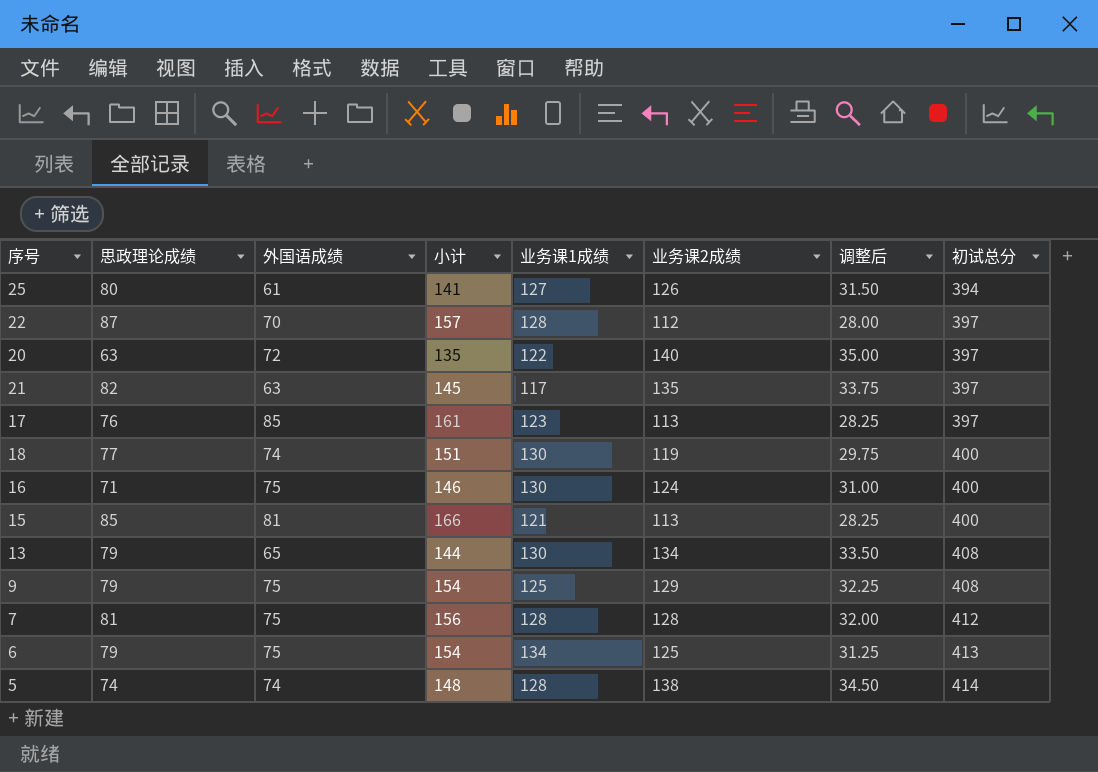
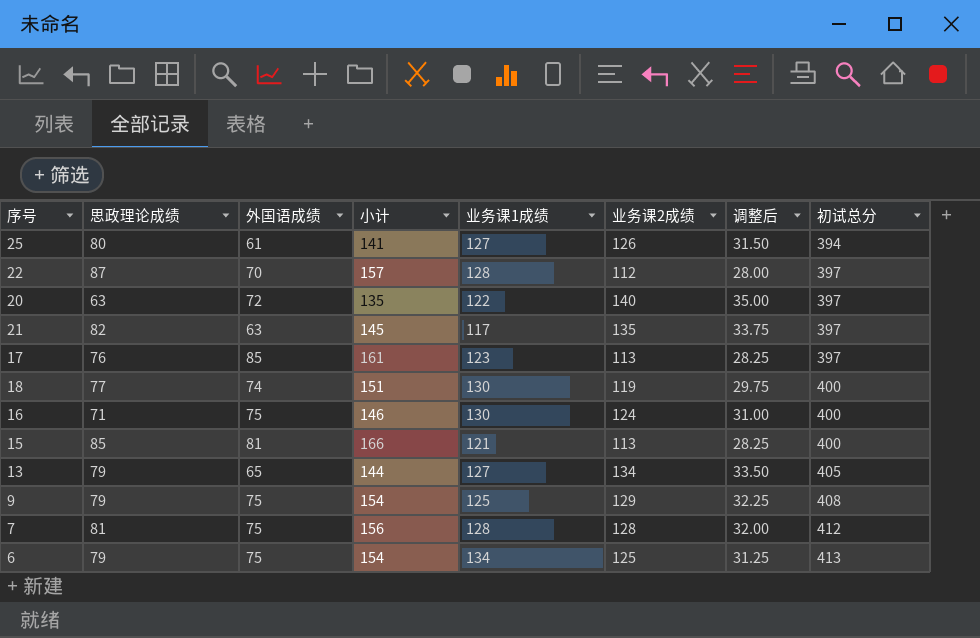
row 5: 74 | 74 | 148 | 128 | 138 | 34.50 | 414 -> none
13 | 业务课1成绩: 130 -> 127
13 | 初试总分: 408 -> 405

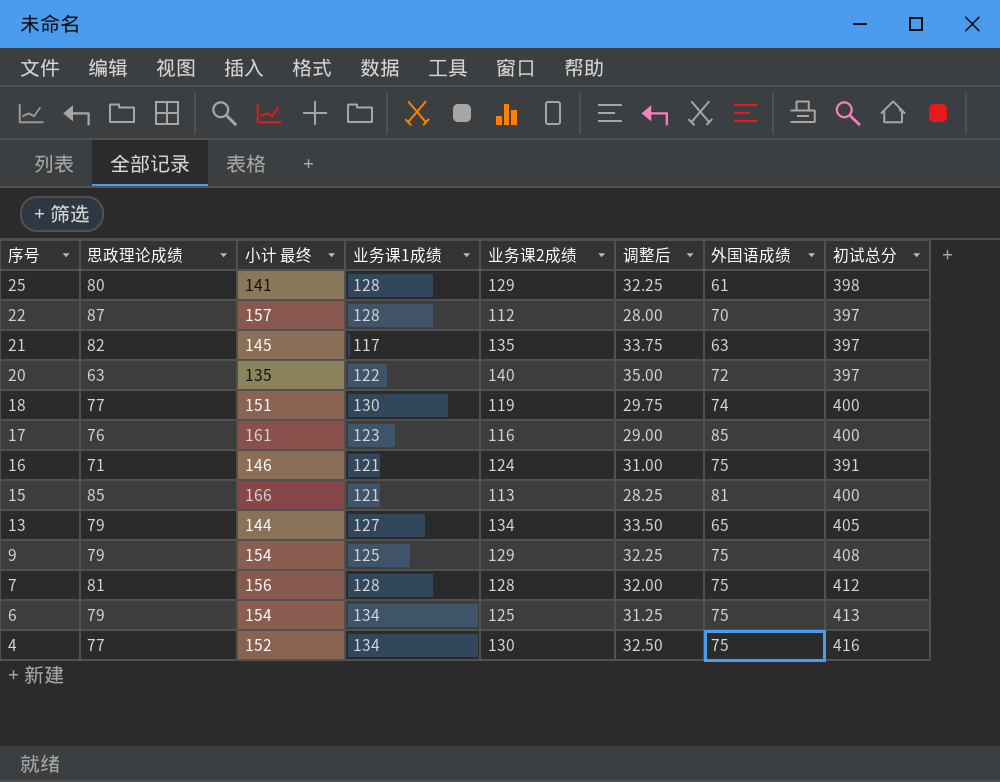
row order: 初试总分 ascending -> 序号 descending
column name: 小计 -> 小计 最终
column 外国语成绩 | position: 3 -> 7
25 | 业务课1成绩: 127 -> 128
25 | 业务课2成绩: 126 -> 129
25 | 调整后: 31.50 -> 32.25
25 | 初试总分: 394 -> 398
17 | 业务课2成绩: 113 -> 116
17 | 调整后: 28.25 -> 29.00
17 | 初试总分: 397 -> 400
16 | 业务课1成绩: 130 -> 121
16 | 初试总分: 400 -> 391
row 4: none -> 77 | 152 | 134 | 130 | 32.50 | 75 | 416

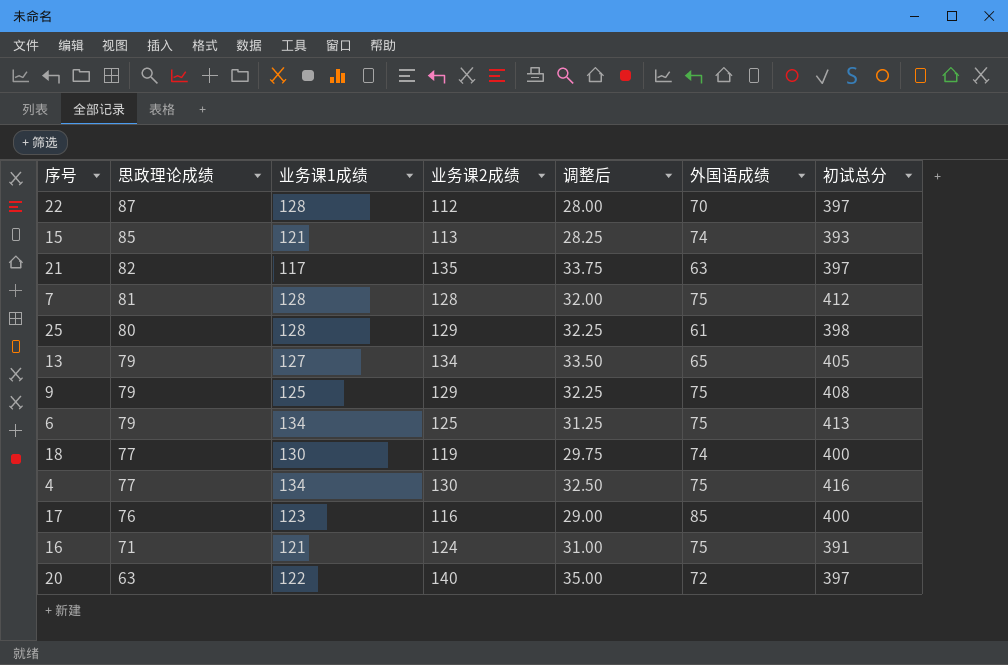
row order: 序号 descending -> 思政理论成绩 descending
column 小计 最终 | formula: [思政理论成绩] + [外国语成绩] -> none
15 | 外国语成绩: 81 -> 74
15 | 初试总分: 400 -> 393

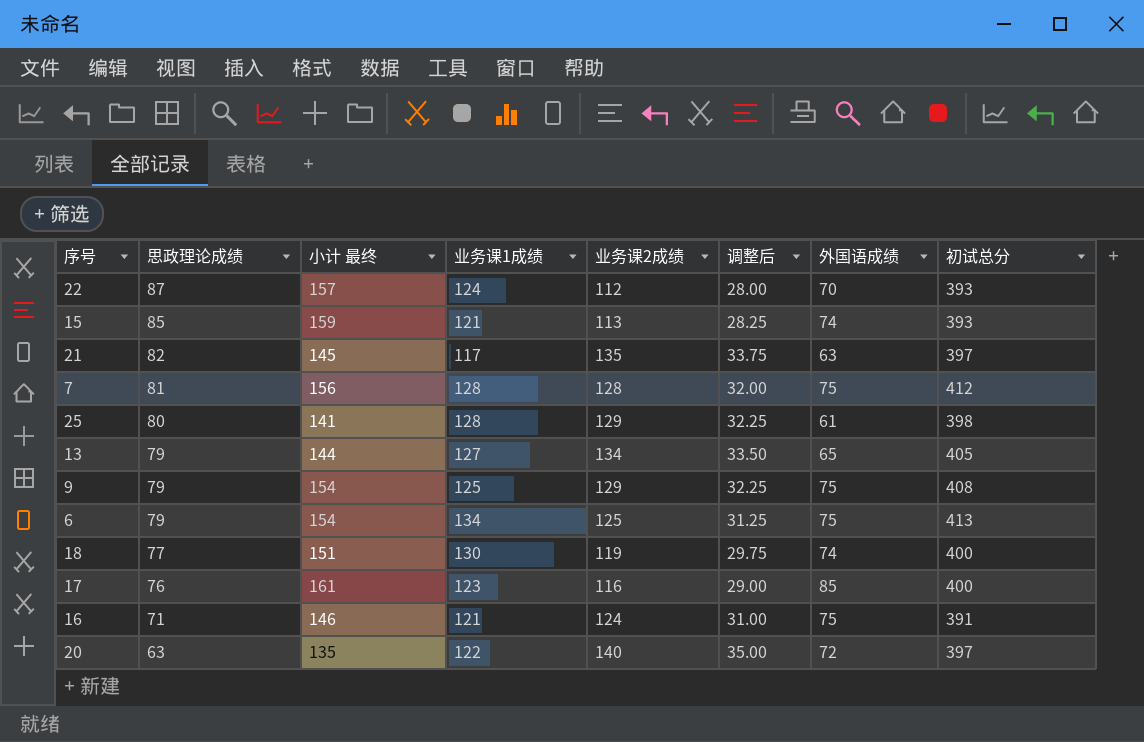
column 小计 最终 | formula: none -> [思政理论成绩] + [外国语成绩]
row 4: 77 | 134 | 130 | 32.50 | 75 | 416 -> none
22 | 业务课1成绩: 128 -> 124
22 | 初试总分: 397 -> 393

